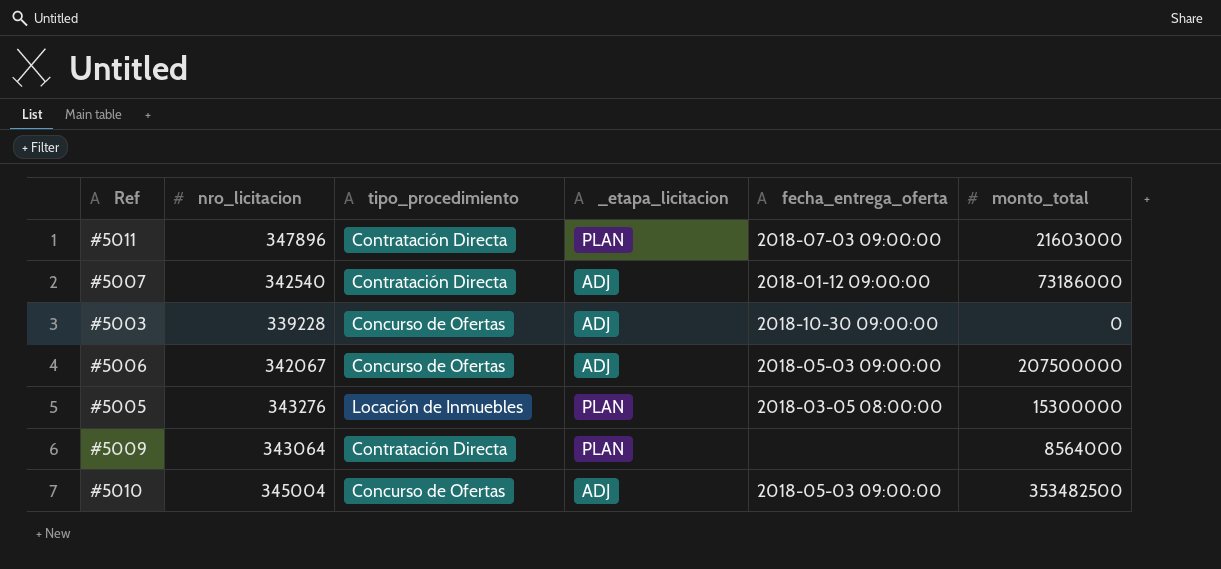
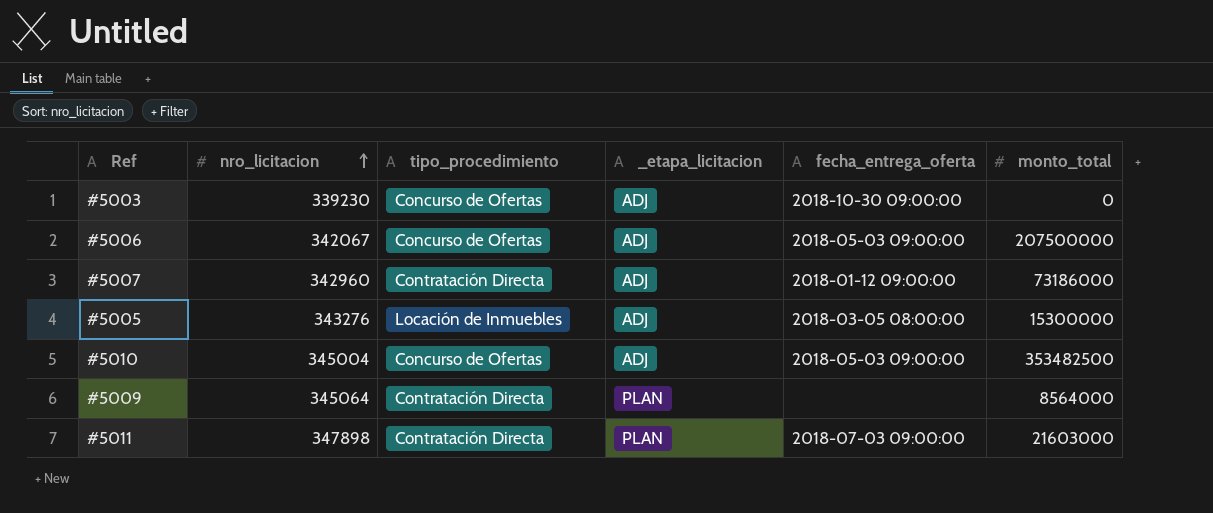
row order: none -> nro_licitacion ascending
#5003 | nro_licitacion: 339228 -> 339230
#5007 | nro_licitacion: 342540 -> 342960
#5005 | _etapa_licitacion: PLAN -> ADJ
#5009 | nro_licitacion: 343064 -> 345064
#5011 | nro_licitacion: 347896 -> 347898

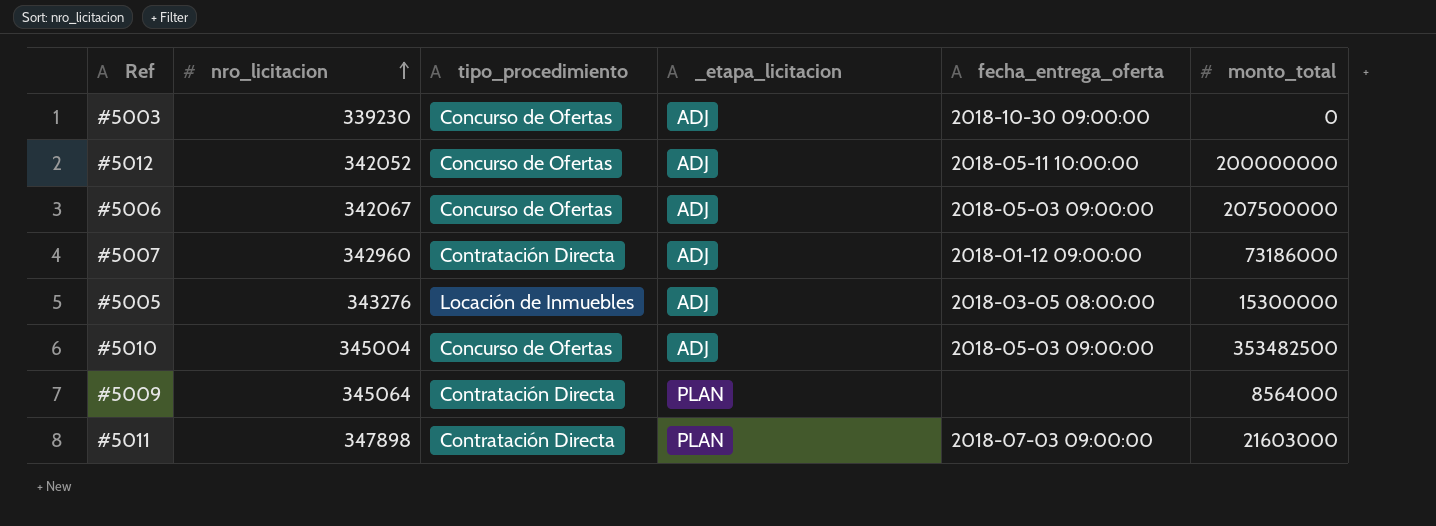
row #5012: none -> 342052 | Concurso de Ofertas | ADJ | 2018-05-11 10:00:00 | 200000000

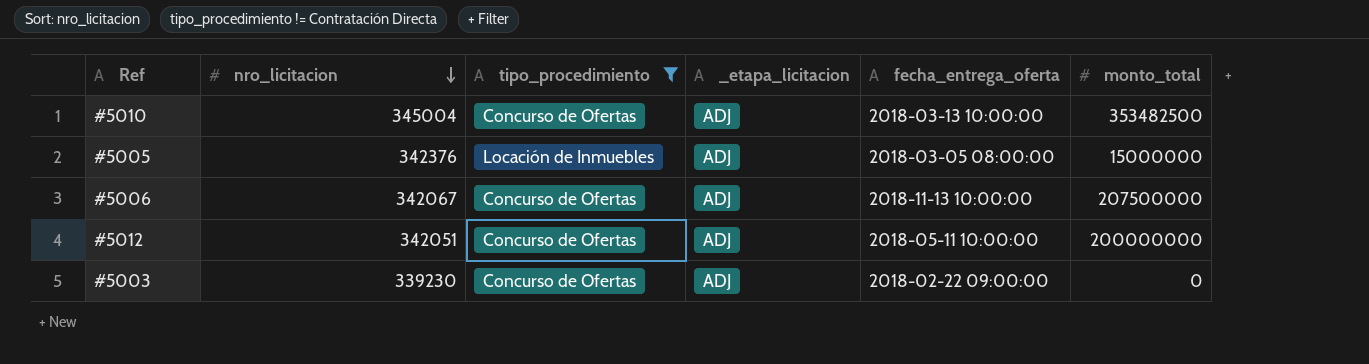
filter: none -> tipo_procedimiento != Contratación Directa
row order: nro_licitacion ascending -> nro_licitacion descending
#5010 | fecha_entrega_oferta: 2018-05-03 09:00:00 -> 2018-03-13 10:00:00
#5005 | nro_licitacion: 343276 -> 342376
#5005 | monto_total: 15300000 -> 15000000
#5006 | fecha_entrega_oferta: 2018-05-03 09:00:00 -> 2018-11-13 10:00:00
#5012 | nro_licitacion: 342052 -> 342051
#5003 | fecha_entrega_oferta: 2018-10-30 09:00:00 -> 2018-02-22 09:00:00

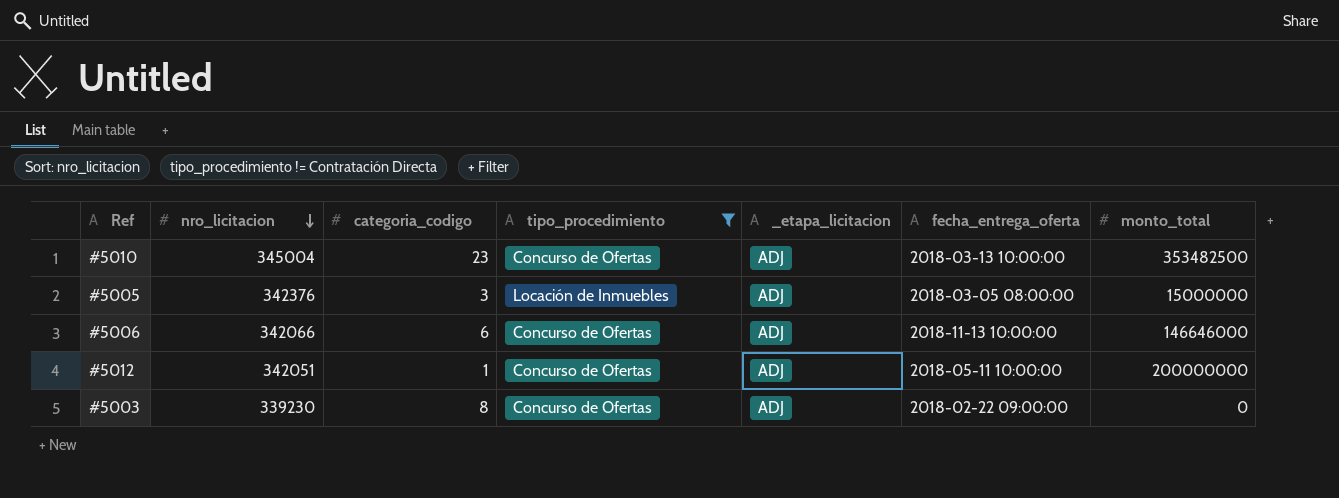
column categoria_codigo | position: none -> 3
#5006 | nro_licitacion: 342067 -> 342066
#5006 | monto_total: 207500000 -> 146646000

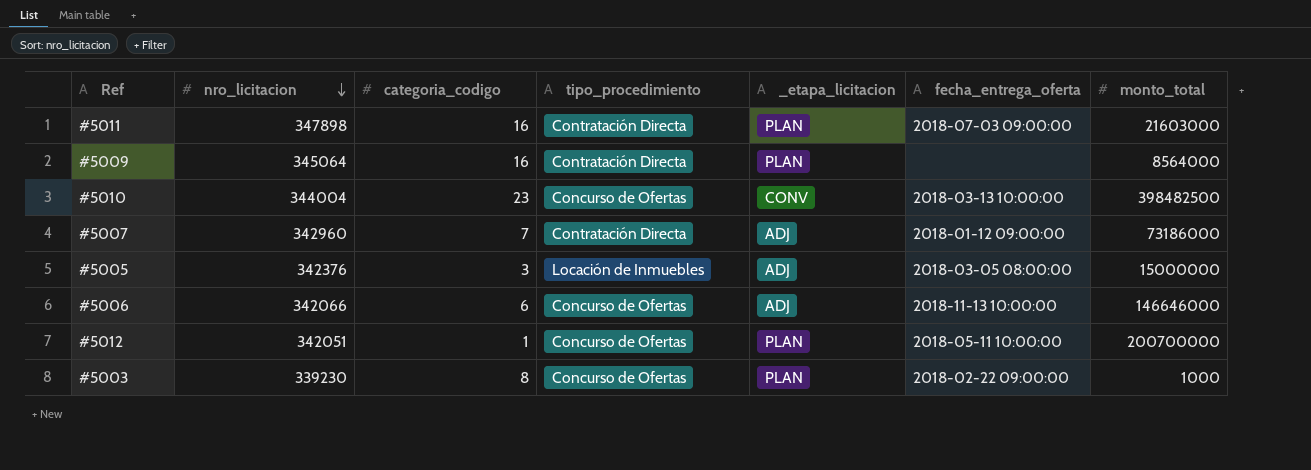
filter: tipo_procedimiento != Contratación Directa -> none
#5010 | nro_licitacion: 345004 -> 344004
#5010 | _etapa_licitacion: ADJ -> CONV
#5010 | monto_total: 353482500 -> 398482500
#5012 | _etapa_licitacion: ADJ -> PLAN
#5012 | monto_total: 200000000 -> 200700000
#5003 | _etapa_licitacion: ADJ -> PLAN
#5003 | monto_total: 0 -> 1000

